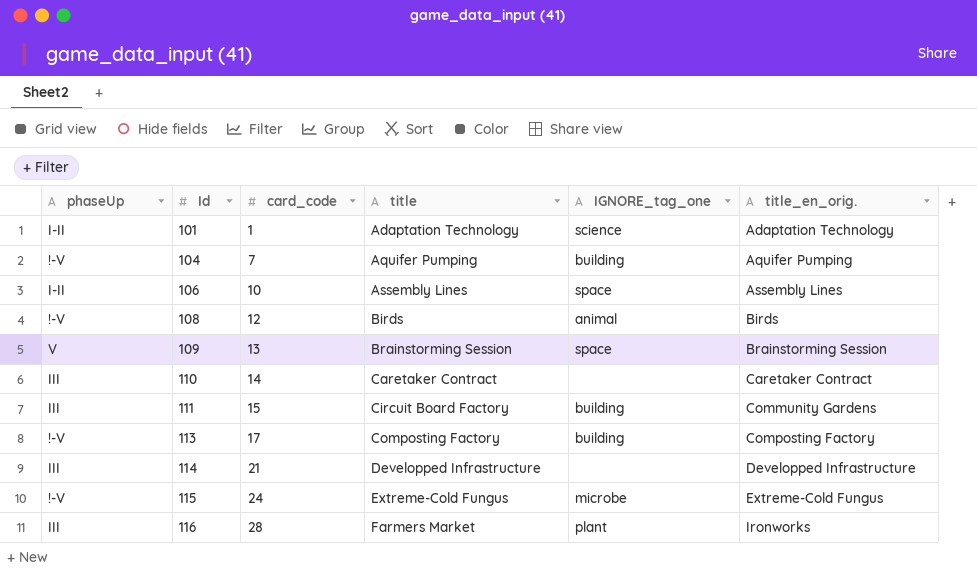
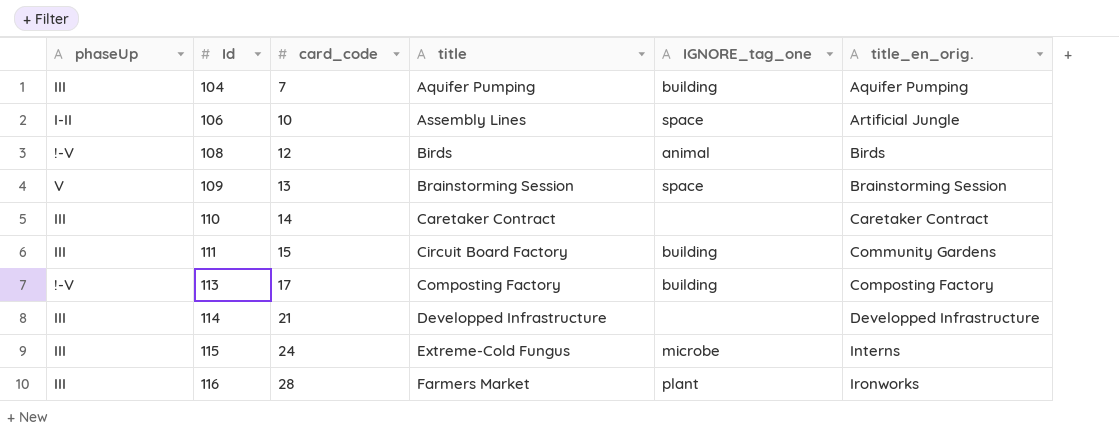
row 101: I-II | 1 | Adaptation Technology | science | Adaptation Technology -> none
104 | phaseUp: !-V -> III
106 | title_en_orig.: Assembly Lines -> Artificial Jungle
115 | phaseUp: !-V -> III
115 | title_en_orig.: Extreme-Cold Fungus -> Interns

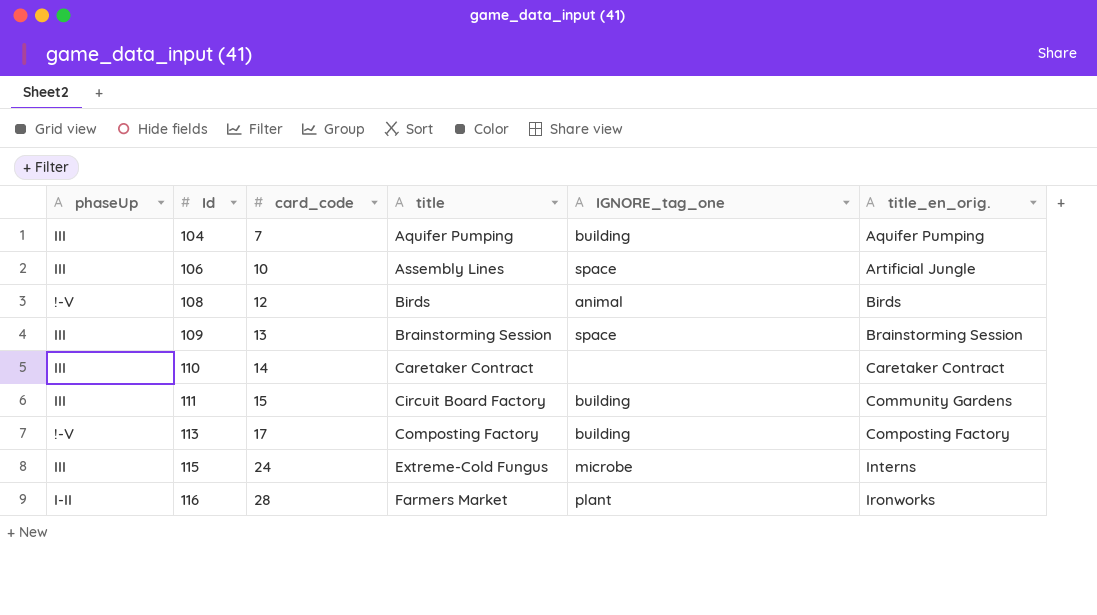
row 114: III | 21 | Developped Infrastructure | none | Developped Infrastructure -> none
106 | phaseUp: I-II -> III
109 | phaseUp: V -> III
116 | phaseUp: III -> I-II

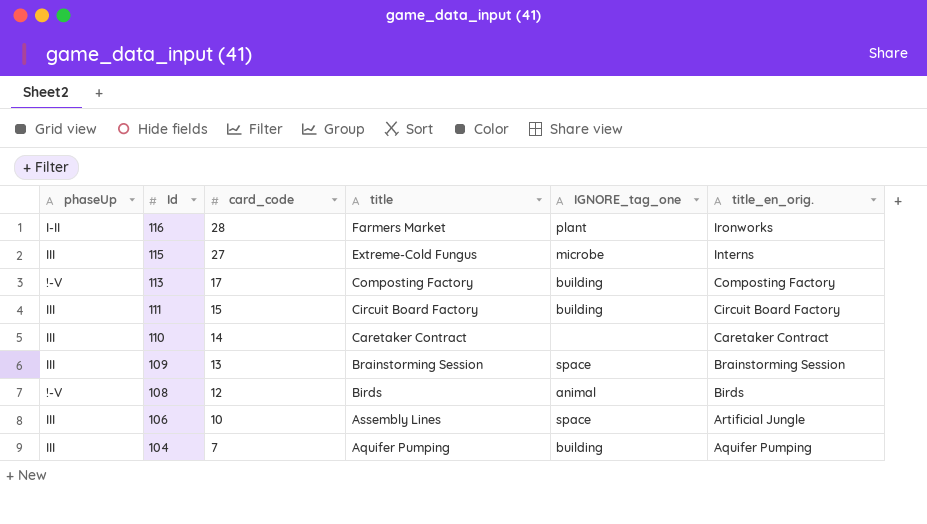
row order: Id ascending -> Id descending
115 | card_code: 24 -> 27
111 | title_en_orig.: Community Gardens -> Circuit Board Factory

